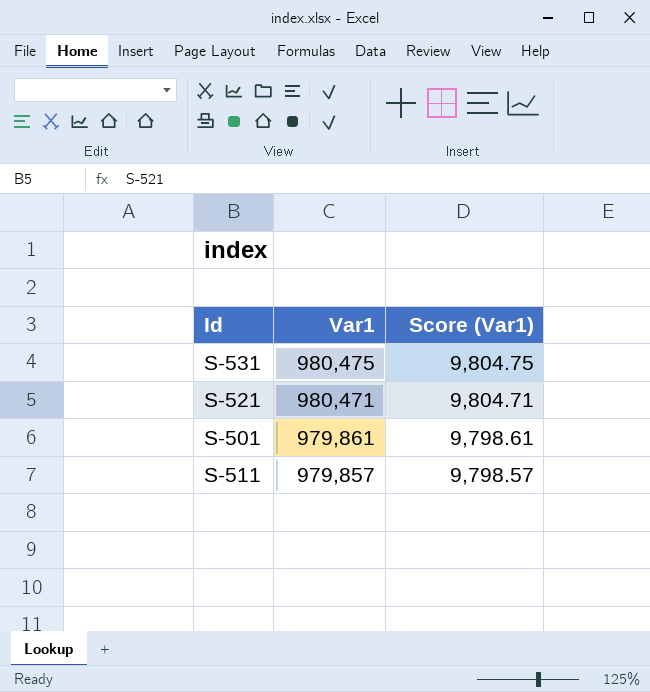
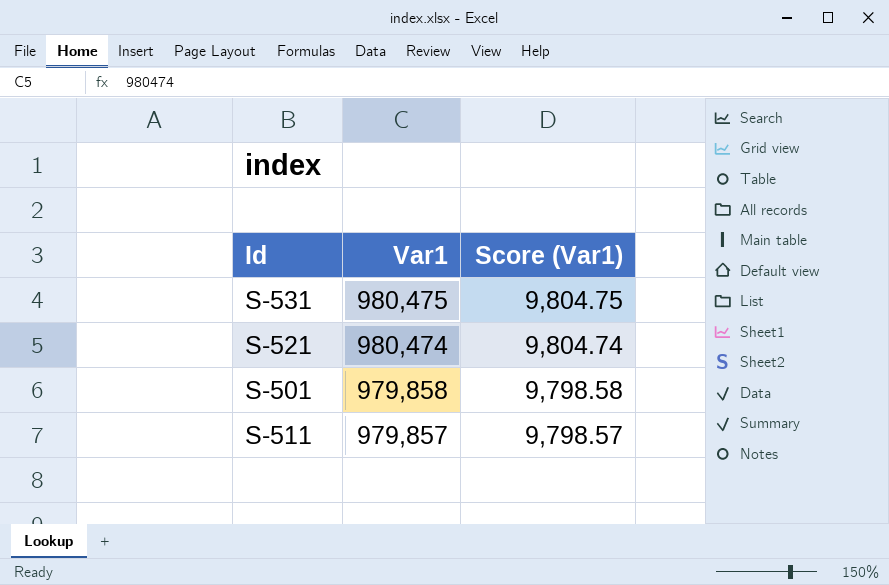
S-521 | Var1: 980,471 -> 980,474
S-521 | Score (Var1): 9,804.71 -> 9,804.74
S-501 | Var1: 979,861 -> 979,858
S-501 | Score (Var1): 9,798.61 -> 9,798.58

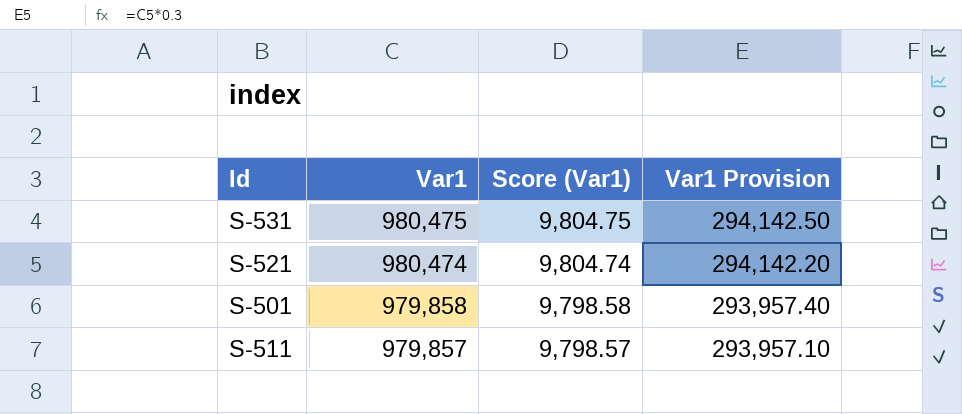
column Var1 Provision | formula: none -> [Var1] * 0.3

